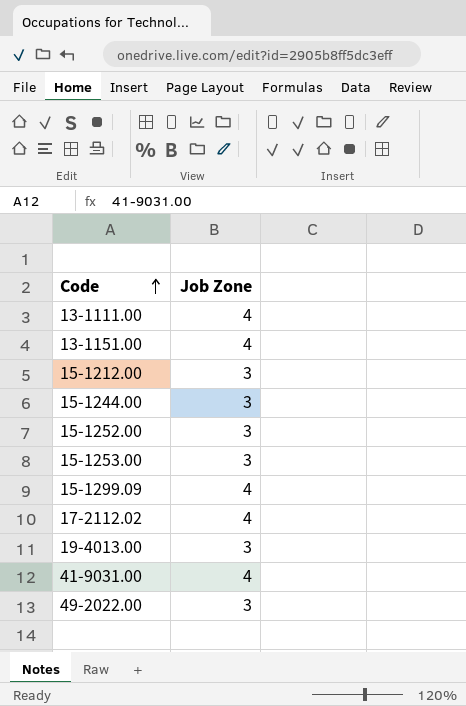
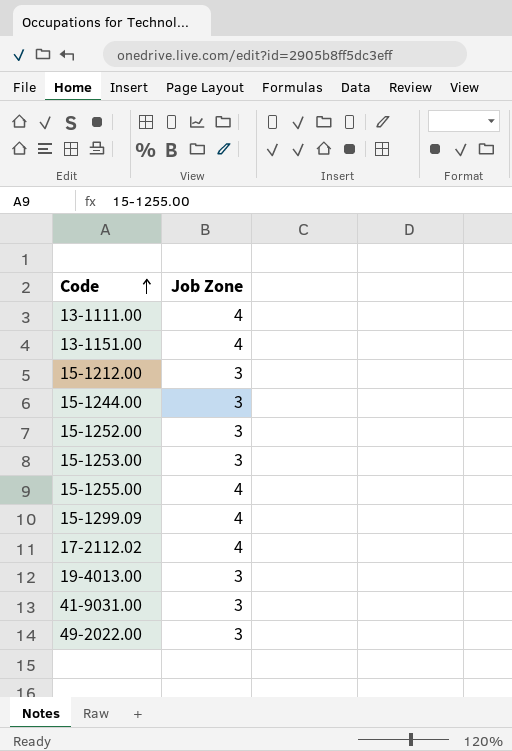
row 15-1255.00: none -> 4
41-9031.00 | Job Zone: 4 -> 3

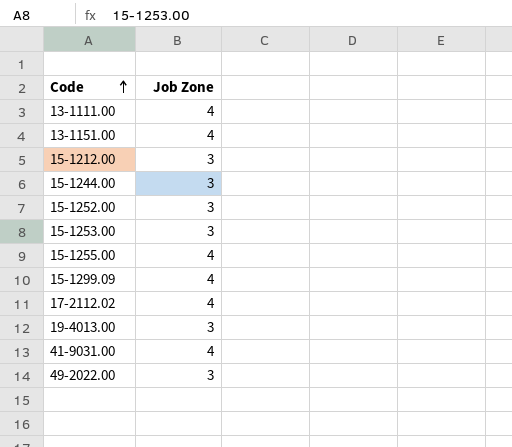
41-9031.00 | Job Zone: 3 -> 4

